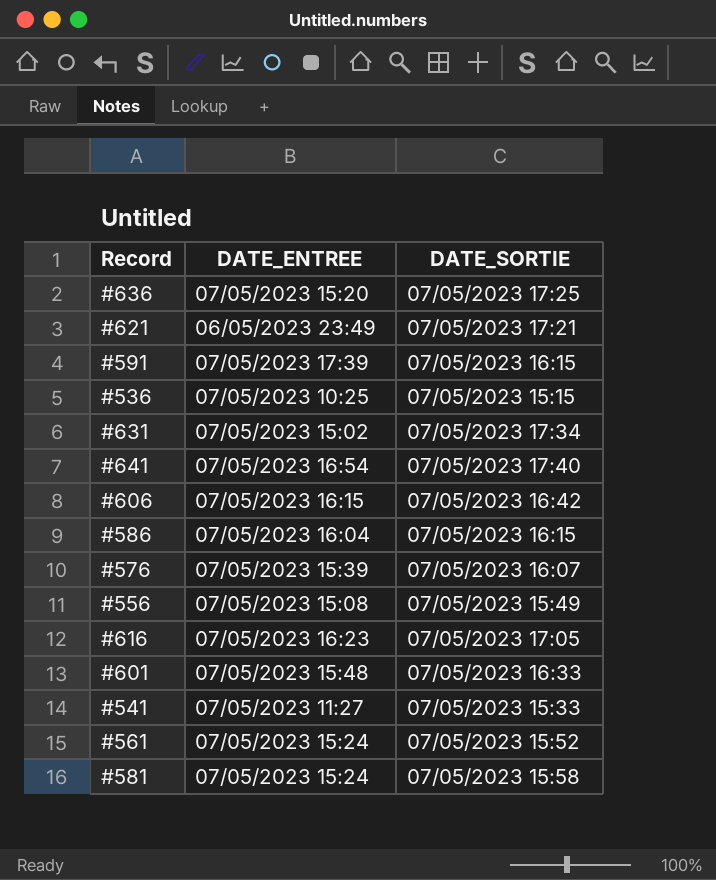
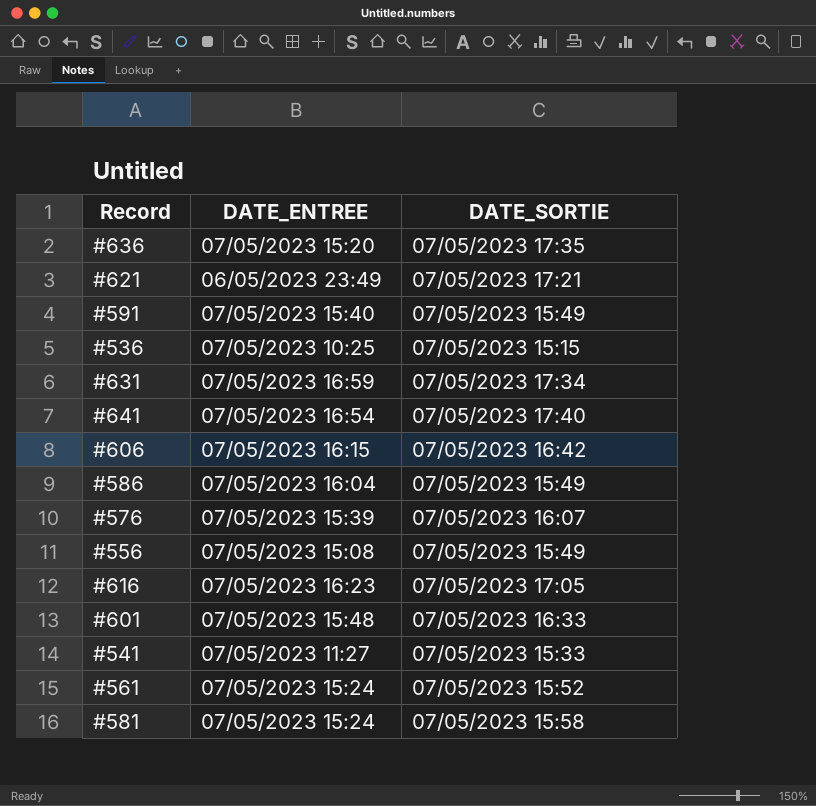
#636 | DATE_SORTIE: 07/05/2023 17:25 -> 07/05/2023 17:35
#591 | DATE_ENTREE: 07/05/2023 17:39 -> 07/05/2023 15:40
#591 | DATE_SORTIE: 07/05/2023 16:15 -> 07/05/2023 15:49
#631 | DATE_ENTREE: 07/05/2023 15:02 -> 07/05/2023 16:59
#586 | DATE_SORTIE: 07/05/2023 16:15 -> 07/05/2023 15:49

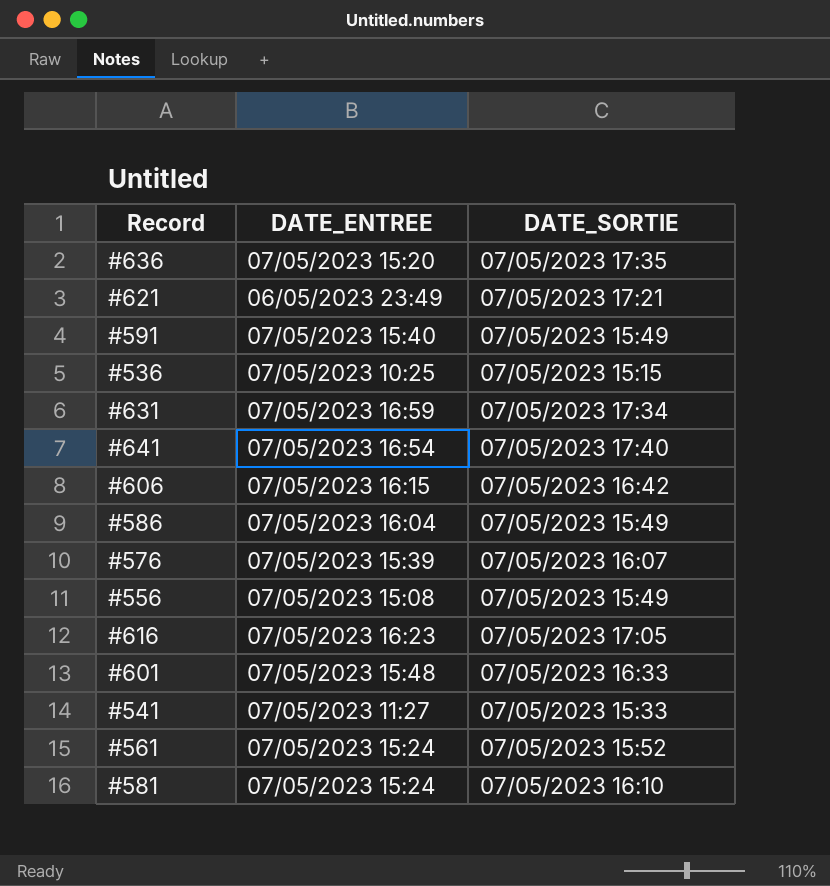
#581 | DATE_SORTIE: 07/05/2023 15:58 -> 07/05/2023 16:10

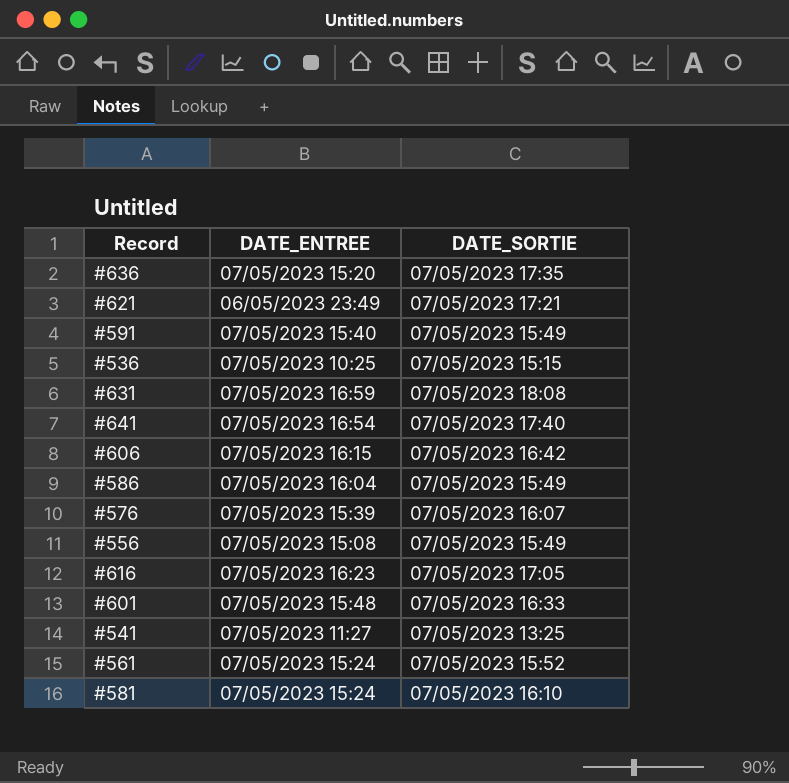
#631 | DATE_SORTIE: 07/05/2023 17:34 -> 07/05/2023 18:08
#541 | DATE_SORTIE: 07/05/2023 15:33 -> 07/05/2023 13:25

